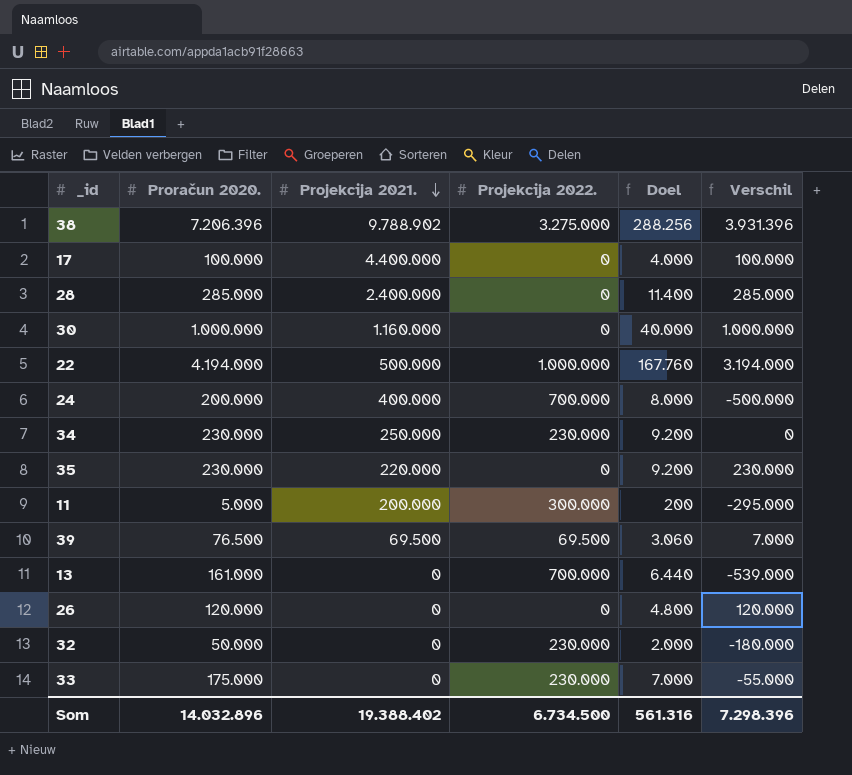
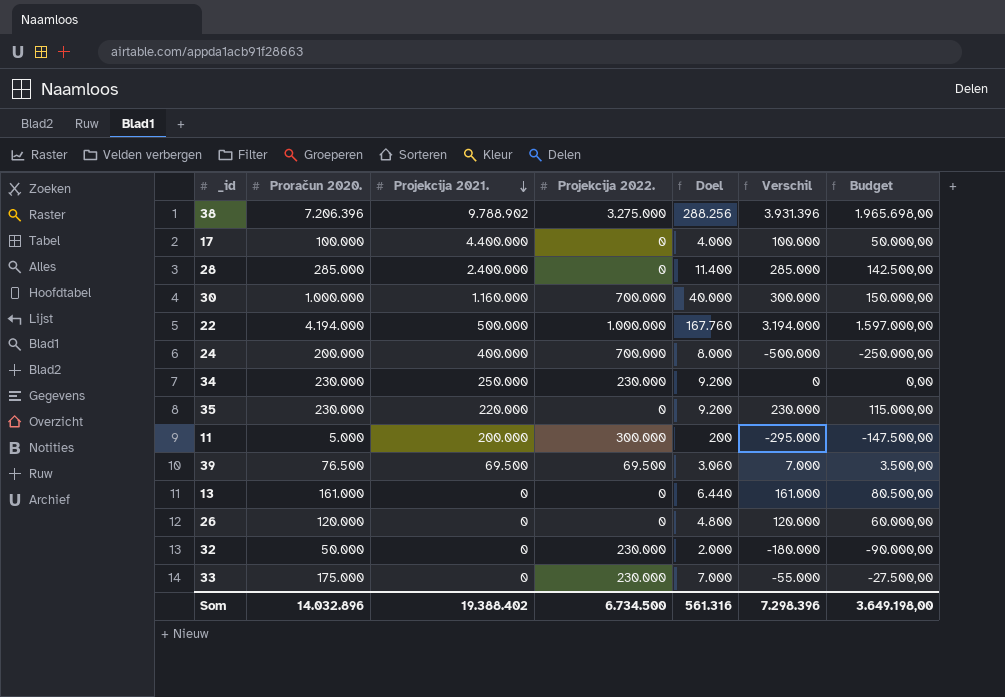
column Budget | formula: none -> [Verschil] * 0,5
30 | Projekcija 2022.: 0 -> 700.000
30 | Verschil: 1.000.000 -> 300.000
13 | Projekcija 2022.: 700.000 -> 0
13 | Verschil: -539.000 -> 161.000

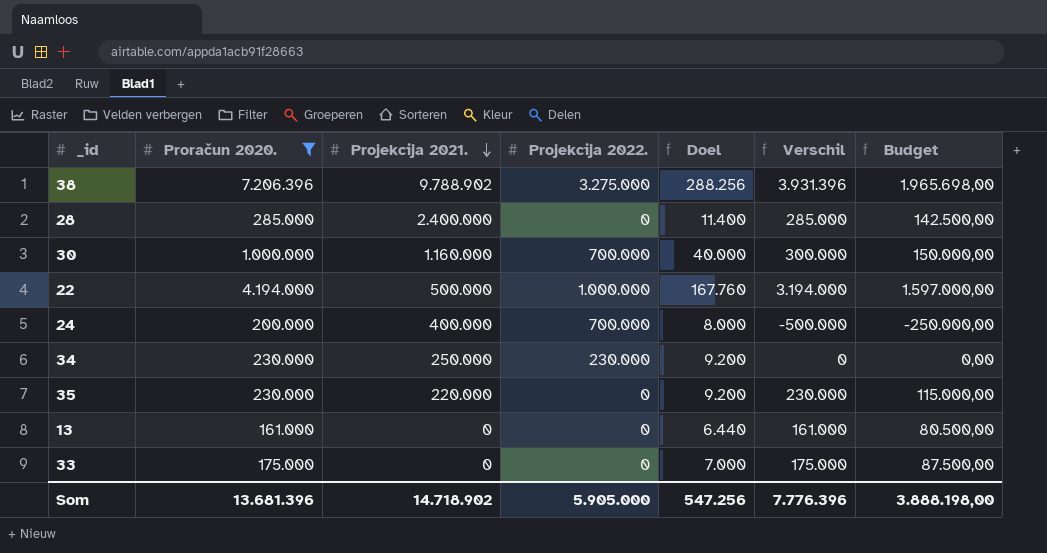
filter: none -> Proračun 2020. >= 161.000
33 | Projekcija 2022.: 230.000 -> 0
33 | Verschil: -55.000 -> 175.000
33 | Budget: -27.500,00 -> 87.500,00
Som | Proračun 2020.: 14.032.896 -> 13.681.396
Som | Projekcija 2021.: 19.388.402 -> 14.718.902
Som | Projekcija 2022.: 6.734.500 -> 5.905.000
Som | Doel: 561.316 -> 547.256
Som | Verschil: 7.298.396 -> 7.776.396
Som | Budget: 3.649.198,00 -> 3.888.198,00

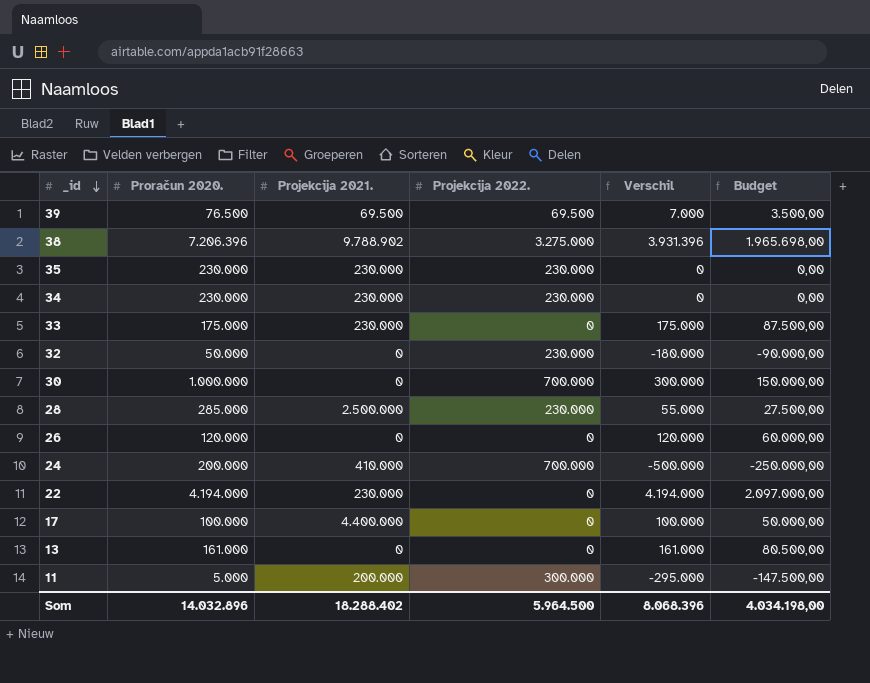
filter: Proračun 2020. >= 161.000 -> none
row order: Projekcija 2021. descending -> _id descending
column Doel | formula: [Proračun 2020.] * 0,04 -> none
35 | Projekcija 2021.: 220.000 -> 230.000
35 | Projekcija 2022.: 0 -> 230.000
35 | Verschil: 230.000 -> 0
35 | Budget: 115.000,00 -> 0,00
34 | Projekcija 2021.: 250.000 -> 230.000
33 | Projekcija 2021.: 0 -> 230.000
30 | Projekcija 2021.: 1.160.000 -> 0
28 | Projekcija 2021.: 2.400.000 -> 2.500.000
28 | Projekcija 2022.: 0 -> 230.000
28 | Verschil: 285.000 -> 55.000
28 | Budget: 142.500,00 -> 27.500,00
24 | Projekcija 2021.: 400.000 -> 410.000
22 | Projekcija 2021.: 500.000 -> 230.000
22 | Projekcija 2022.: 1.000.000 -> 0
22 | Verschil: 3.194.000 -> 4.194.000
22 | Budget: 1.597.000,00 -> 2.097.000,00
Som | Proračun 2020.: 13.681.396 -> 14.032.896
Som | Projekcija 2021.: 14.718.902 -> 18.288.402
Som | Projekcija 2022.: 5.905.000 -> 5.964.500
Som | Verschil: 7.776.396 -> 8.068.396
Som | Budget: 3.888.198,00 -> 4.034.198,00

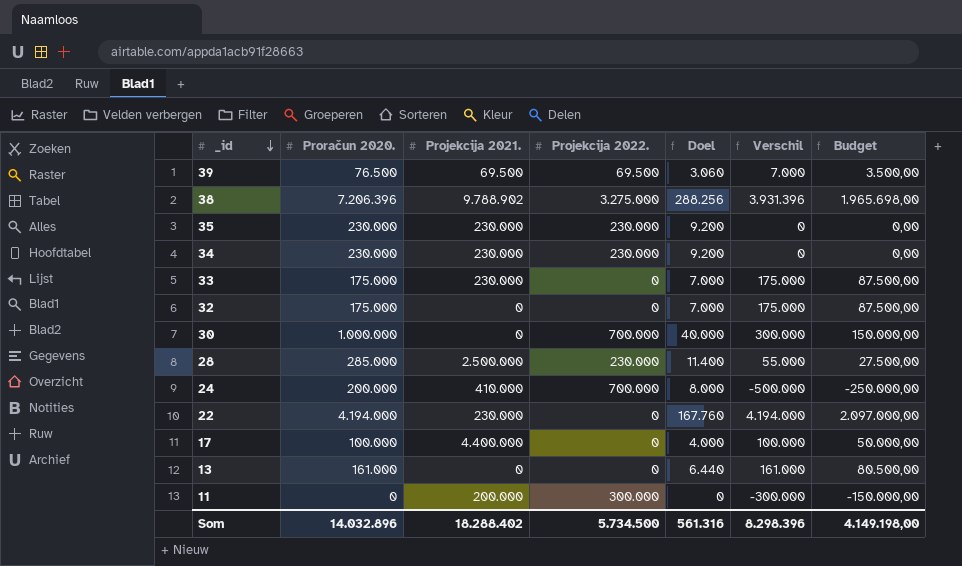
column Doel | formula: none -> [Proračun 2020.] * 0,04
row 26: 120.000 | 0 | 0 | 120.000 | 60.000,00 -> none
32 | Proračun 2020.: 50.000 -> 175.000
32 | Projekcija 2022.: 230.000 -> 0
32 | Verschil: -180.000 -> 175.000
32 | Budget: -90.000,00 -> 87.500,00
11 | Proračun 2020.: 5.000 -> 0
11 | Verschil: -295.000 -> -300.000
11 | Budget: -147.500,00 -> -150.000,00
Som | Projekcija 2022.: 5.964.500 -> 5.734.500
Som | Verschil: 8.068.396 -> 8.298.396
Som | Budget: 4.034.198,00 -> 4.149.198,00

